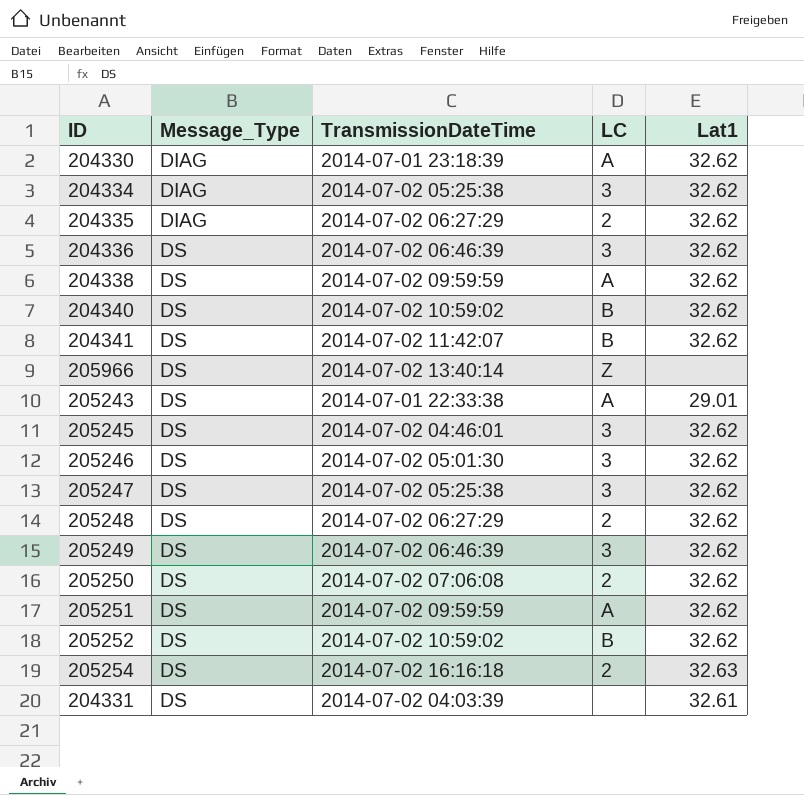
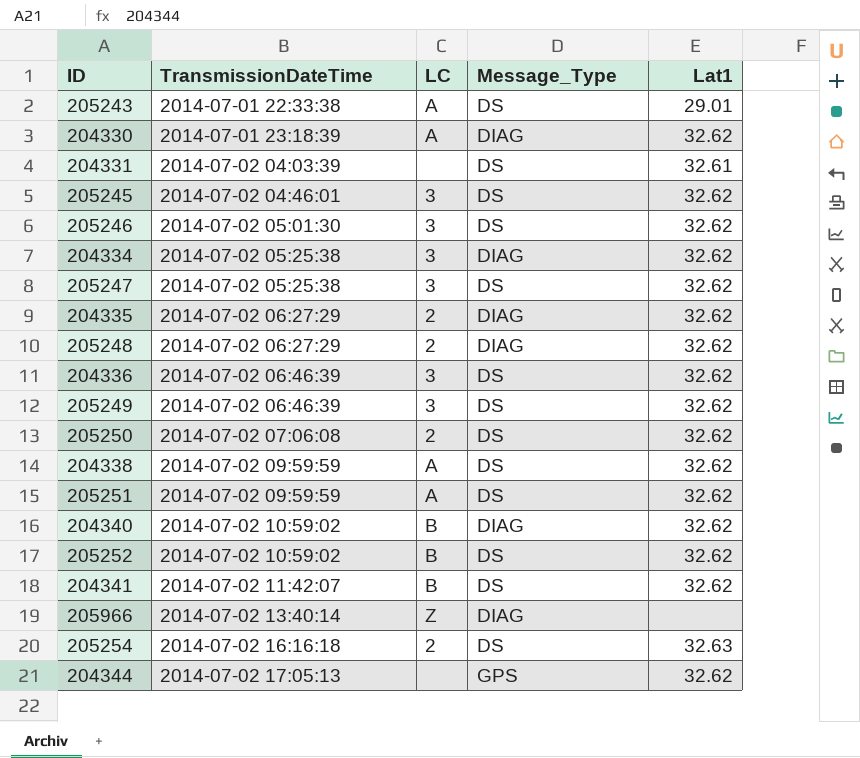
row order: Message_Type ascending -> TransmissionDateTime ascending
column Message_Type | position: 2 -> 4
205248 | Message_Type: DS -> DIAG
204340 | Message_Type: DS -> DIAG
205966 | Message_Type: DS -> DIAG
row 204344: none -> 2014-07-02 17:05:13 | none | GPS | 32.62

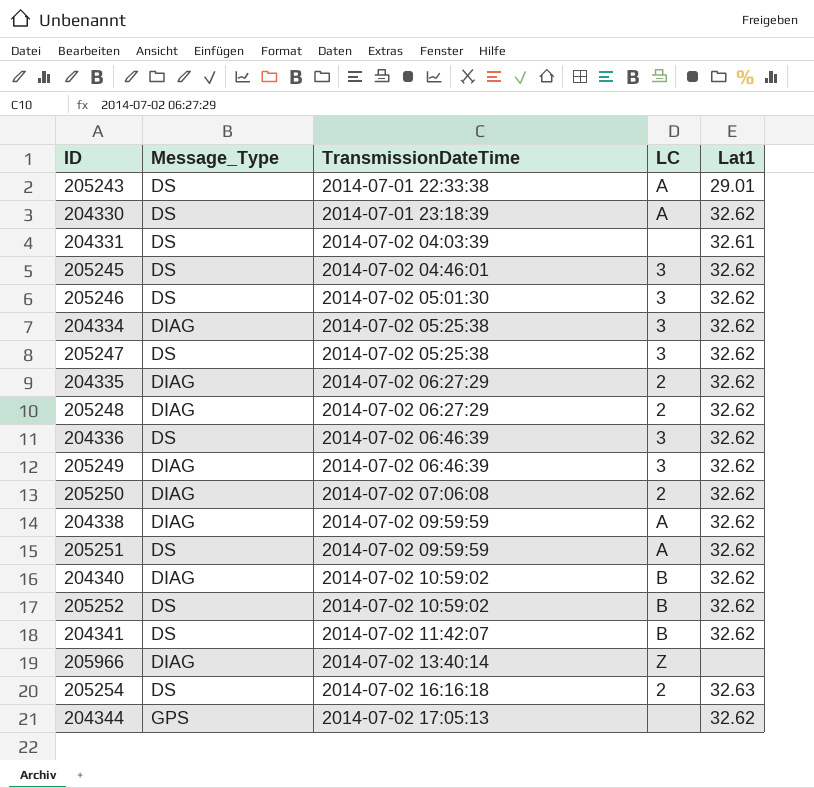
column Message_Type | position: 4 -> 2
204330 | Message_Type: DIAG -> DS
205249 | Message_Type: DS -> DIAG
205250 | Message_Type: DS -> DIAG
204338 | Message_Type: DS -> DIAG

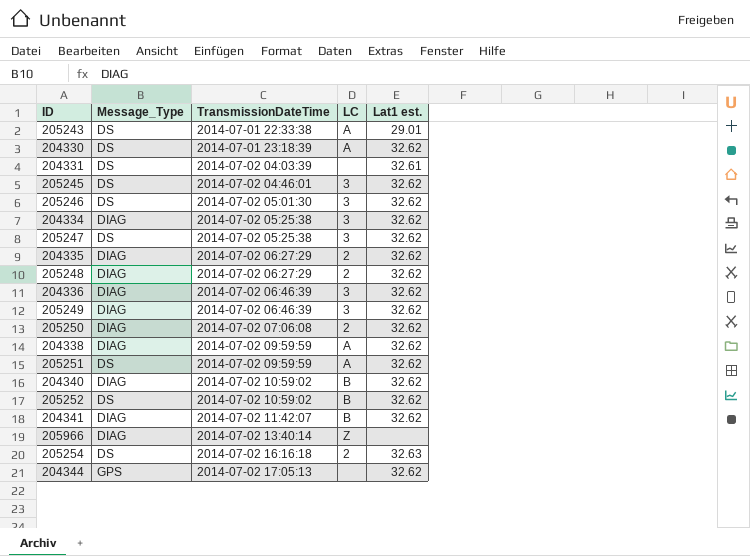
column name: Lat1 -> Lat1 est.
204336 | Message_Type: DS -> DIAG
204341 | Message_Type: DS -> DIAG

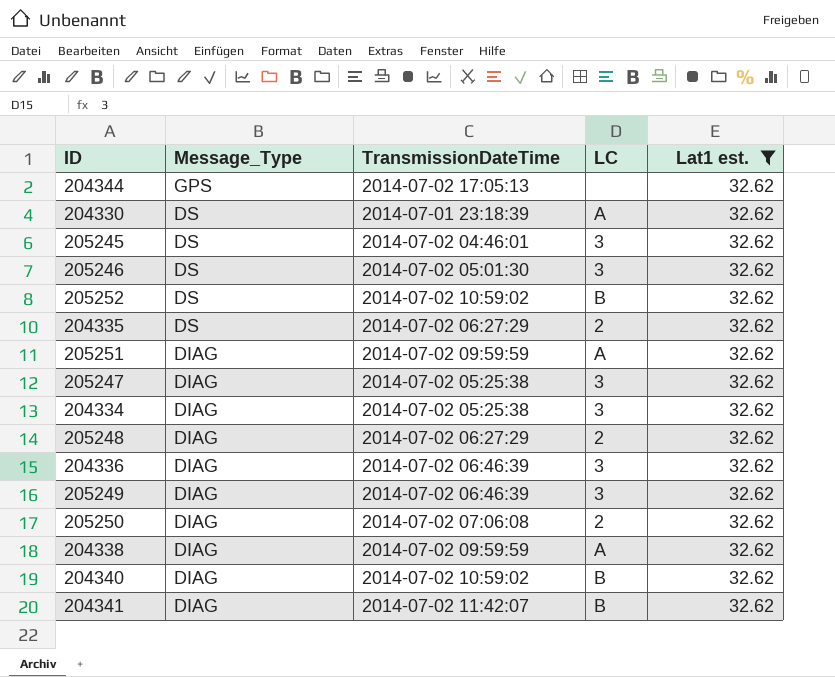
filter: none -> Lat1 est. = 32.62
row order: TransmissionDateTime ascending -> Message_Type descending
204335 | Message_Type: DIAG -> DS
205251 | Message_Type: DS -> DIAG
205247 | Message_Type: DS -> DIAG

